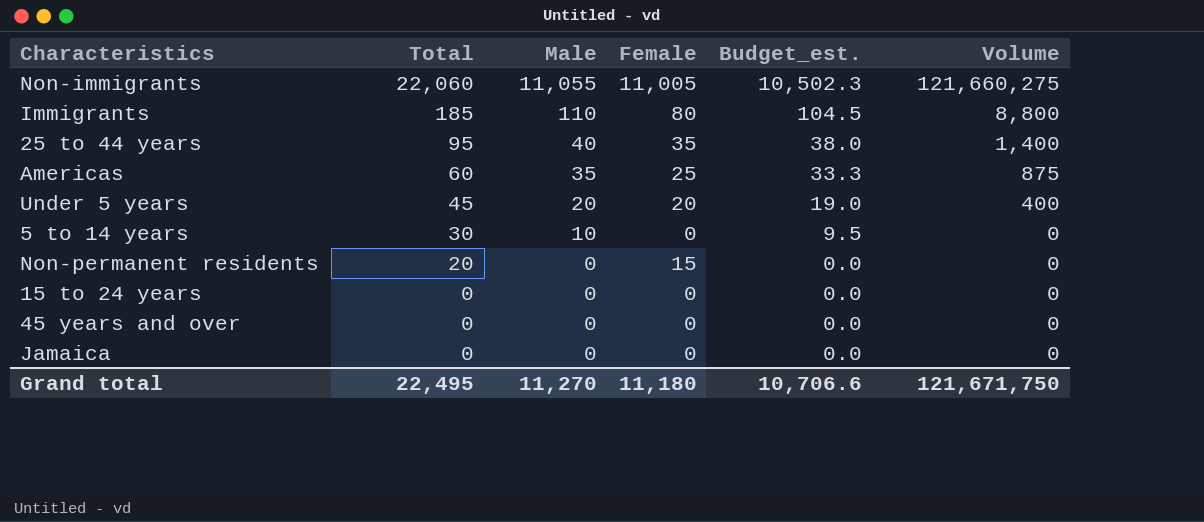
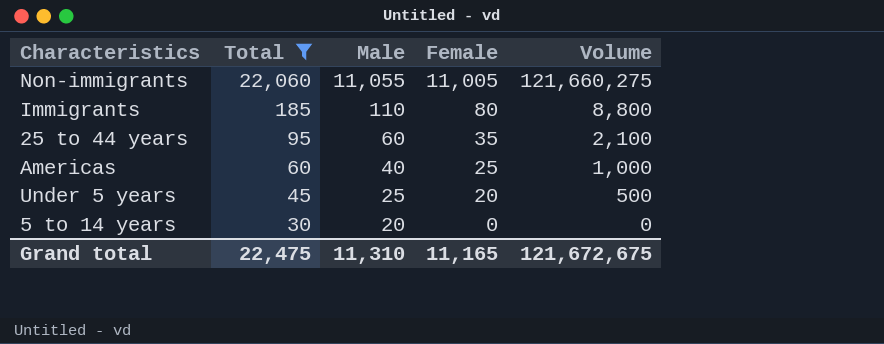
filter: none -> Total >= 30
column Budget_est. | formula: [Male] * 0.95 -> none
25 to 44 years | Male: 40 -> 60
25 to 44 years | Volume: 1,400 -> 2,100
Americas | Male: 35 -> 40
Americas | Volume: 875 -> 1,000
Under 5 years | Male: 20 -> 25
Under 5 years | Volume: 400 -> 500
5 to 14 years | Male: 10 -> 20
Grand total | Total: 22,495 -> 22,475
Grand total | Male: 11,270 -> 11,310
Grand total | Female: 11,180 -> 11,165
Grand total | Volume: 121,671,750 -> 121,672,675

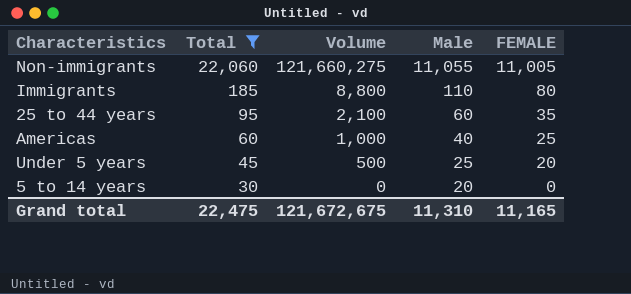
column Volume | position: 5 -> 3
column name: Female -> FEMALE

